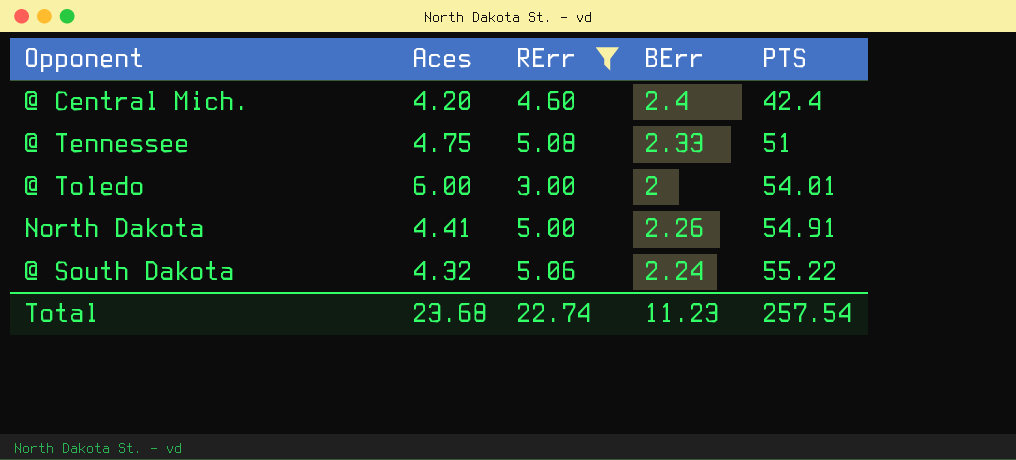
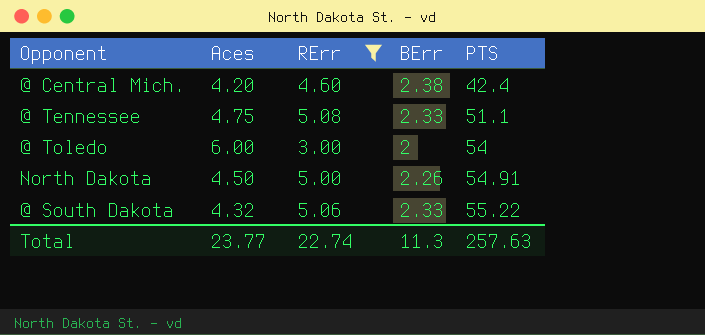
@ Central Mich. | BErr: 2.4 -> 2.38
@ Tennessee | PTS: 51 -> 51.1
@ Toledo | PTS: 54.01 -> 54
North Dakota | Aces: 4.41 -> 4.50
@ South Dakota | BErr: 2.24 -> 2.33
Total | Aces: 23.68 -> 23.77
Total | BErr: 11.23 -> 11.3
Total | PTS: 257.54 -> 257.63

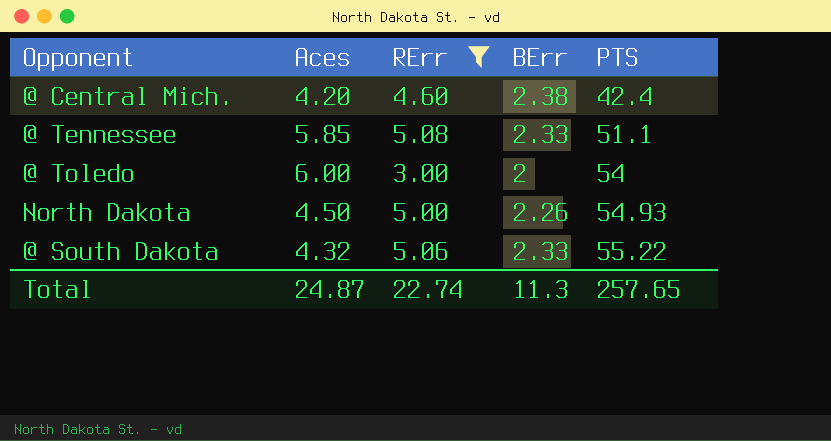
@ Tennessee | Aces: 4.75 -> 5.85
North Dakota | PTS: 54.91 -> 54.93
Total | Aces: 23.77 -> 24.87
Total | PTS: 257.63 -> 257.65

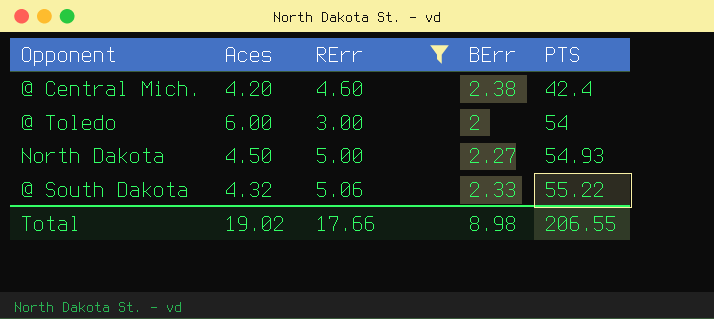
row @ Tennessee: 5.85 | 5.08 | 2.33 | 51.1 -> none
North Dakota | BErr: 2.26 -> 2.27
Total | Aces: 24.87 -> 19.02
Total | RErr: 22.74 -> 17.66
Total | BErr: 11.3 -> 8.98
Total | PTS: 257.65 -> 206.55

